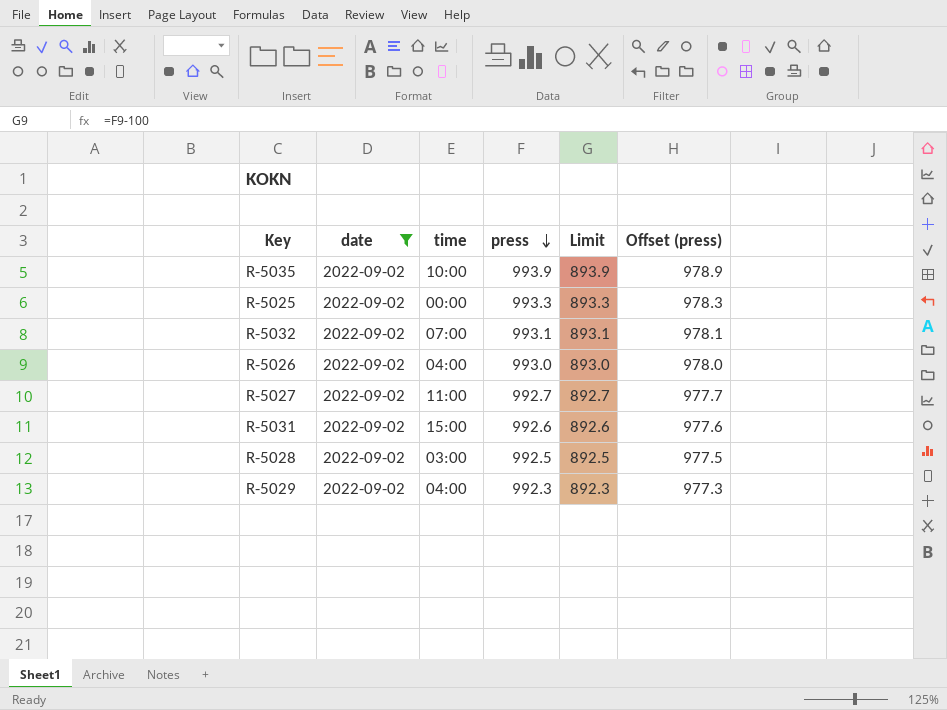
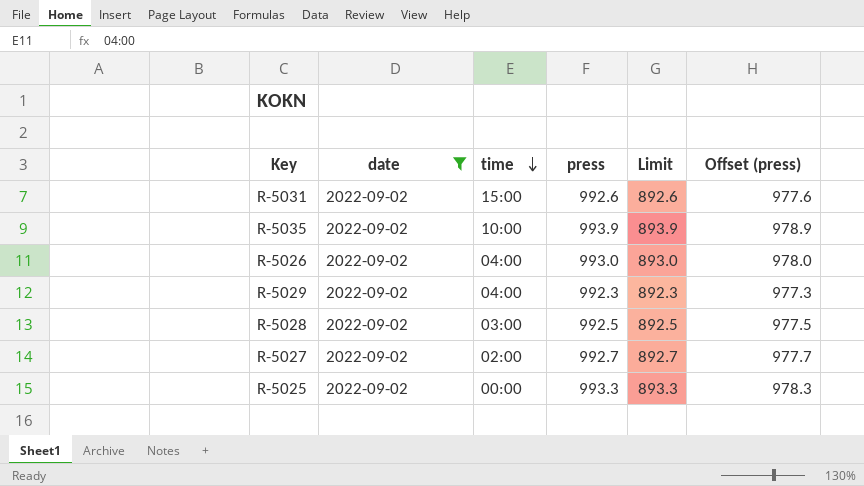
row order: press descending -> time descending
row R-5032: 2022-09-02 | 07:00 | 993.1 | 893.1 | 978.1 -> none
R-5027 | time: 11:00 -> 02:00

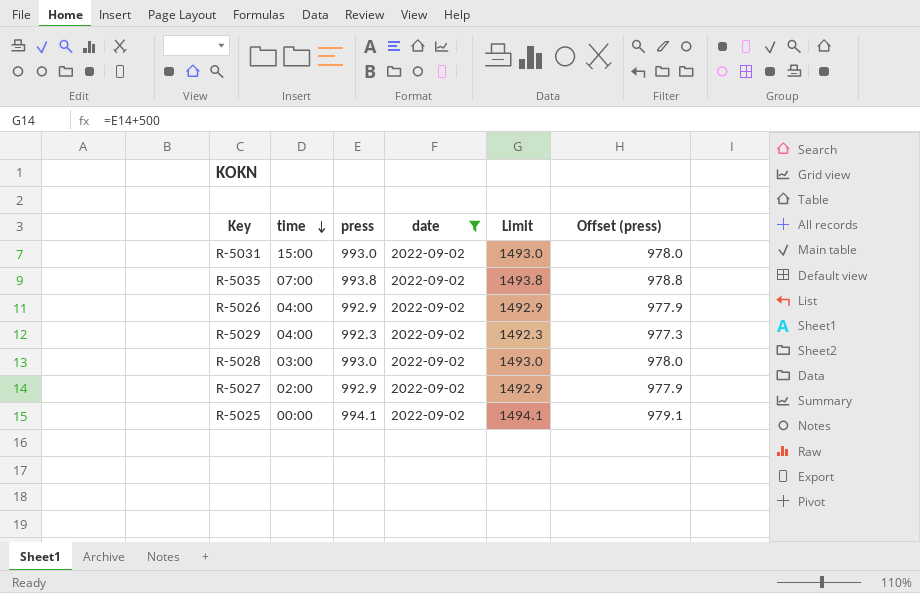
column date | position: 2 -> 4
column Limit | formula: [press] - 100 -> [press] + 500
R-5031 | press: 992.6 -> 993.0
R-5031 | Offset (press): 977.6 -> 978.0
R-5035 | time: 10:00 -> 07:00
R-5035 | press: 993.9 -> 993.8
R-5035 | Offset (press): 978.9 -> 978.8
R-5026 | press: 993.0 -> 992.9
R-5026 | Offset (press): 978.0 -> 977.9
R-5028 | press: 992.5 -> 993.0
R-5028 | Offset (press): 977.5 -> 978.0
R-5027 | press: 992.7 -> 992.9
R-5027 | Offset (press): 977.7 -> 977.9
R-5025 | press: 993.3 -> 994.1
R-5025 | Offset (press): 978.3 -> 979.1

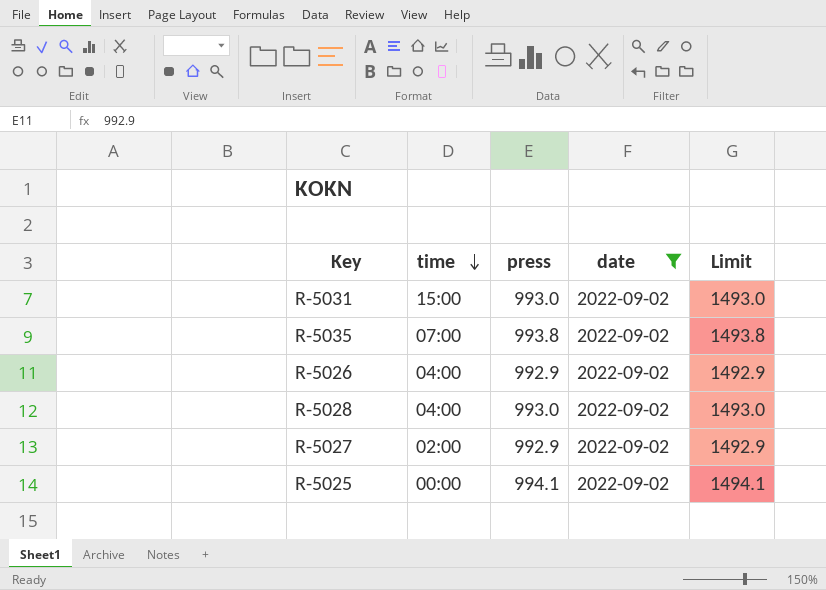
column Offset (press) | formula: [press] - 15 -> none
row R-5029: 04:00 | 992.3 | 2022-09-02 | 1492.3 | 977.3 -> none
R-5028 | time: 03:00 -> 04:00

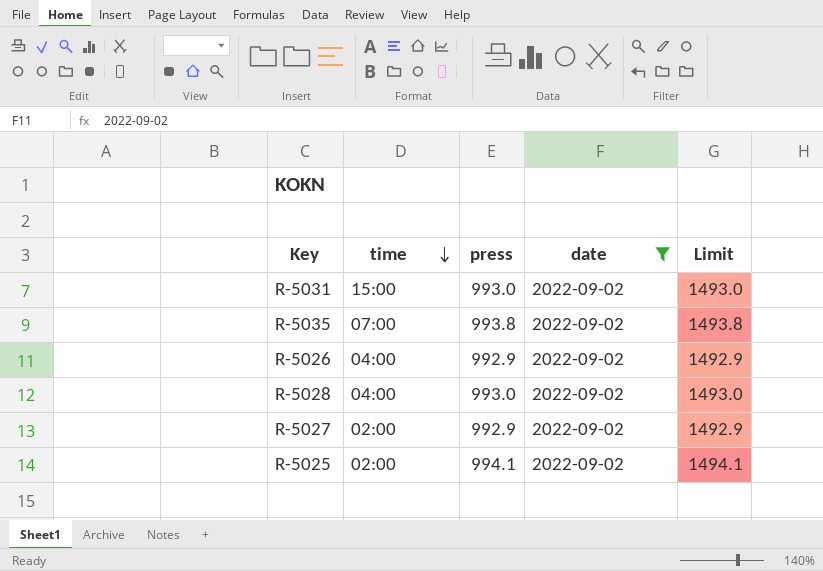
R-5025 | time: 00:00 -> 02:00

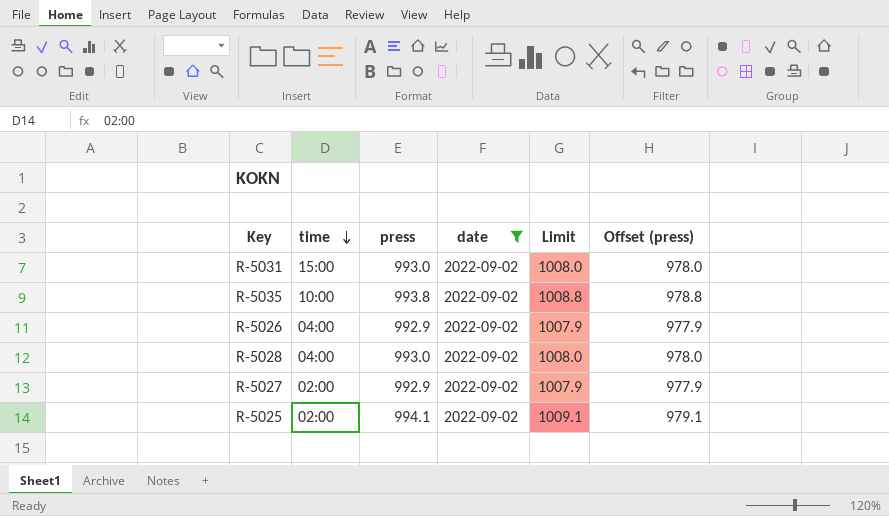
column Limit | formula: [press] + 500 -> [press] + 15
column Offset (press) | formula: none -> [press] - 15
R-5035 | time: 07:00 -> 10:00

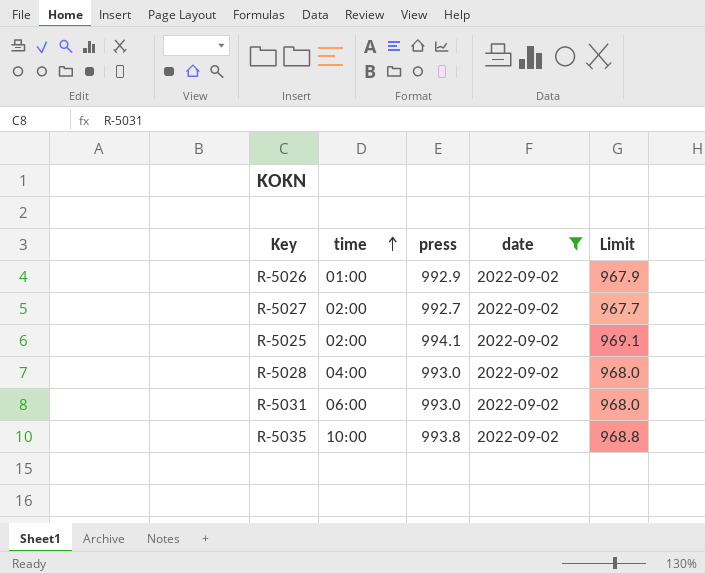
row order: time descending -> time ascending
column Offset (press) | formula: [press] - 15 -> none
column Limit | formula: [press] + 15 -> [press] - 25
R-5026 | time: 04:00 -> 01:00
R-5027 | press: 992.9 -> 992.7
R-5031 | time: 15:00 -> 06:00

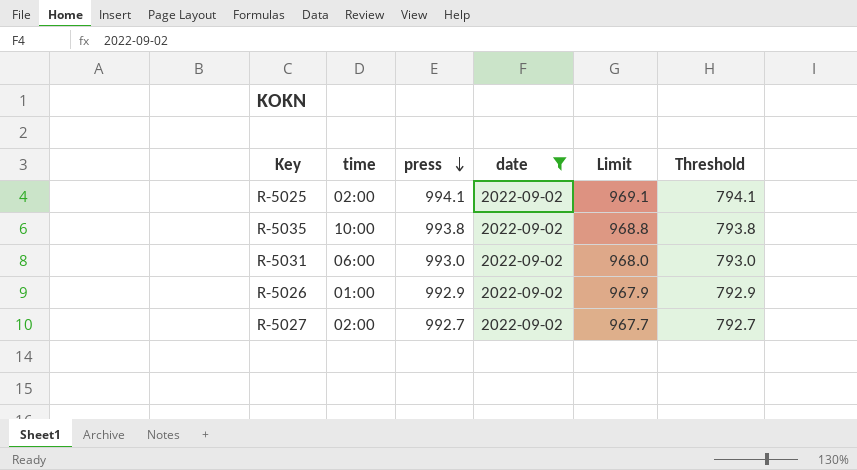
row order: time ascending -> press descending
column Threshold | formula: none -> [press] - 200
row R-5028: 04:00 | 993.0 | 2022-09-02 | 968.0 -> none

